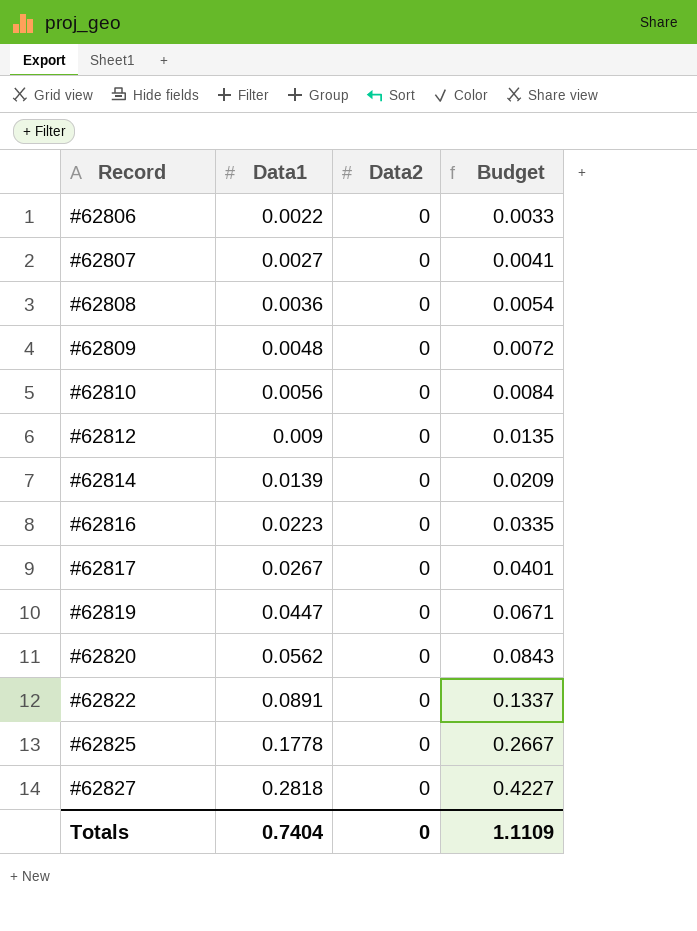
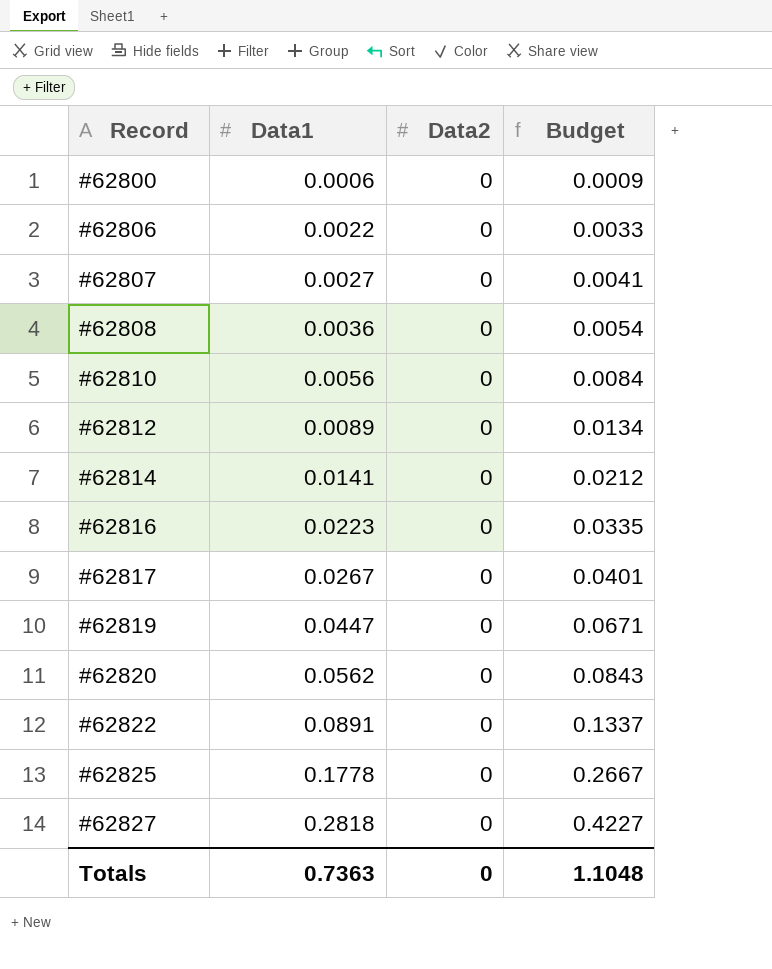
row #62809: 0.0048 | 0 | 0.0072 -> none
row #62800: none -> 0.0006 | 0 | 0.0009
#62812 | Data1: 0.009 -> 0.0089
#62812 | Budget: 0.0135 -> 0.0134
#62814 | Data1: 0.0139 -> 0.0141
#62814 | Budget: 0.0209 -> 0.0212
Totals | Data1: 0.7404 -> 0.7363
Totals | Budget: 1.1109 -> 1.1048

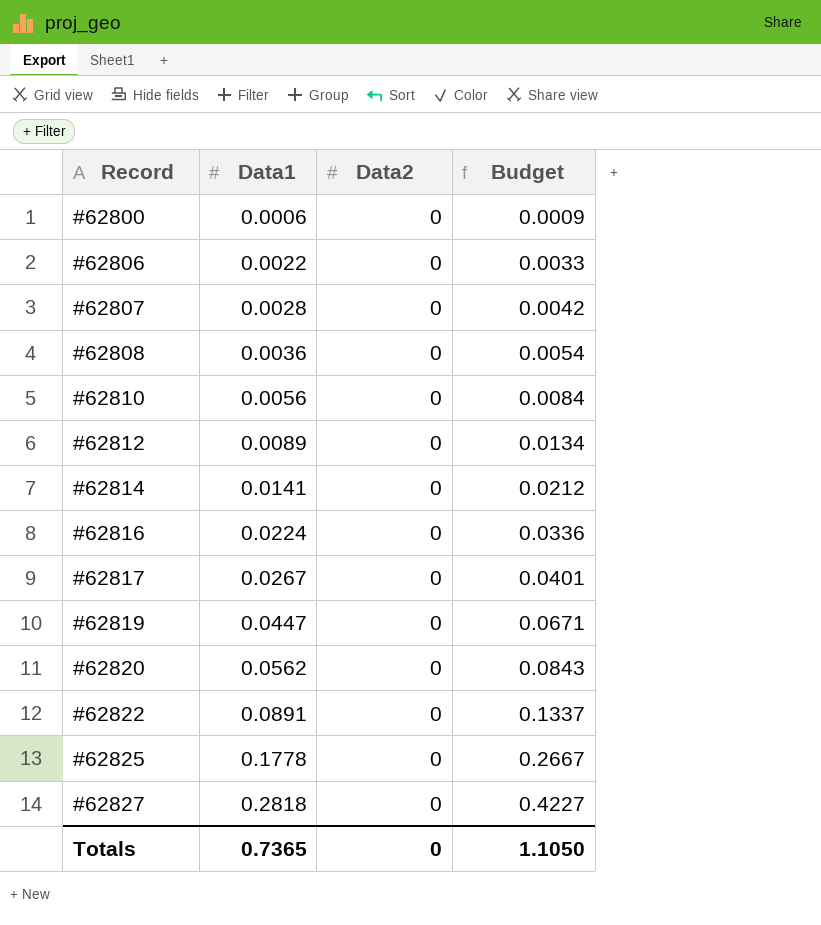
#62807 | Data1: 0.0027 -> 0.0028
#62807 | Budget: 0.0041 -> 0.0042
#62816 | Data1: 0.0223 -> 0.0224
#62816 | Budget: 0.0335 -> 0.0336
Totals | Data1: 0.7363 -> 0.7365
Totals | Budget: 1.1048 -> 1.1050

